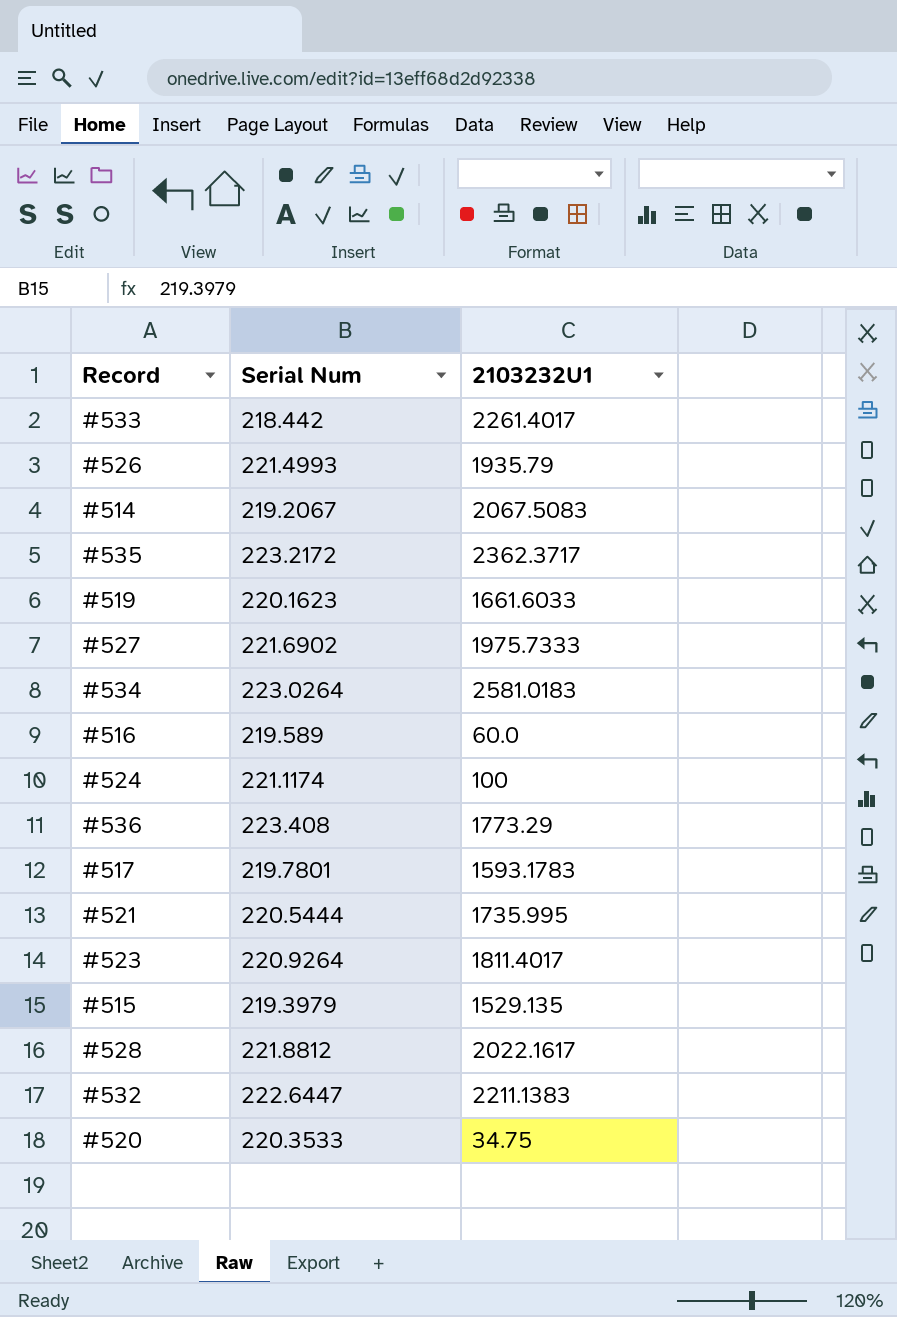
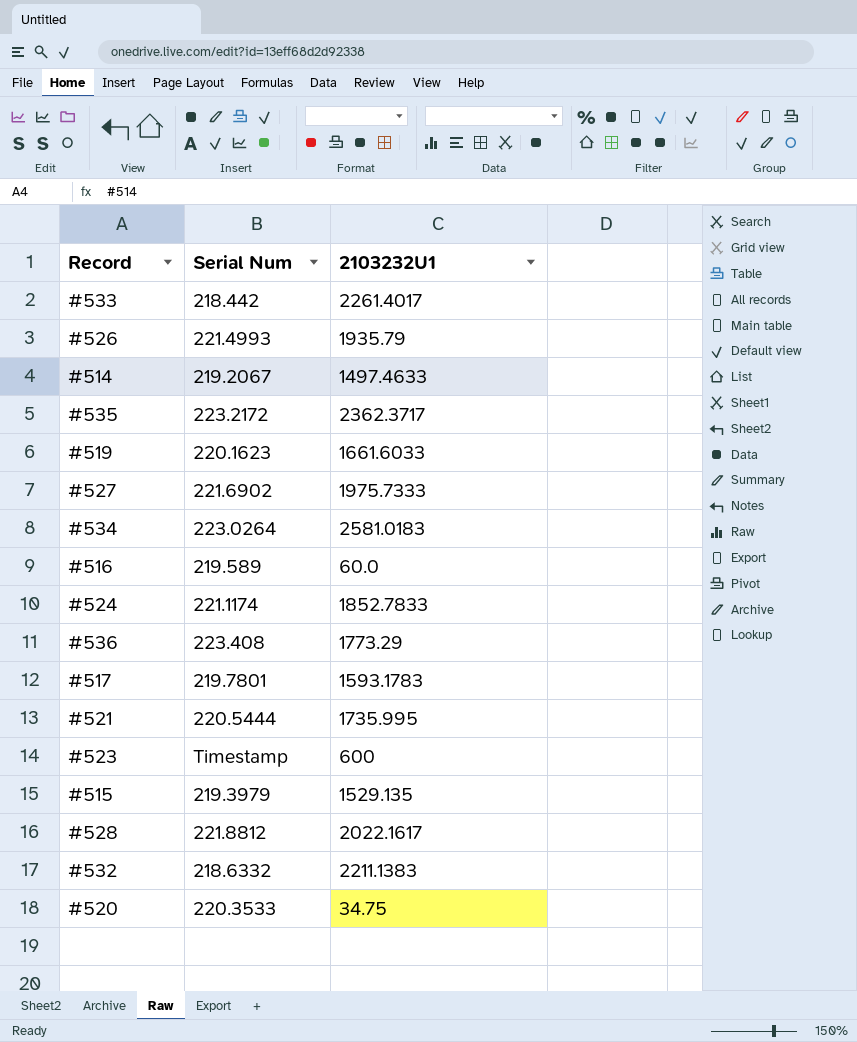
#514 | 2103232U1: 2067.5083 -> 1497.4633
#524 | 2103232U1: 100 -> 1852.7833
#523 | Serial Num: 220.9264 -> Timestamp
#523 | 2103232U1: 1811.4017 -> 600
#532 | Serial Num: 222.6447 -> 218.6332

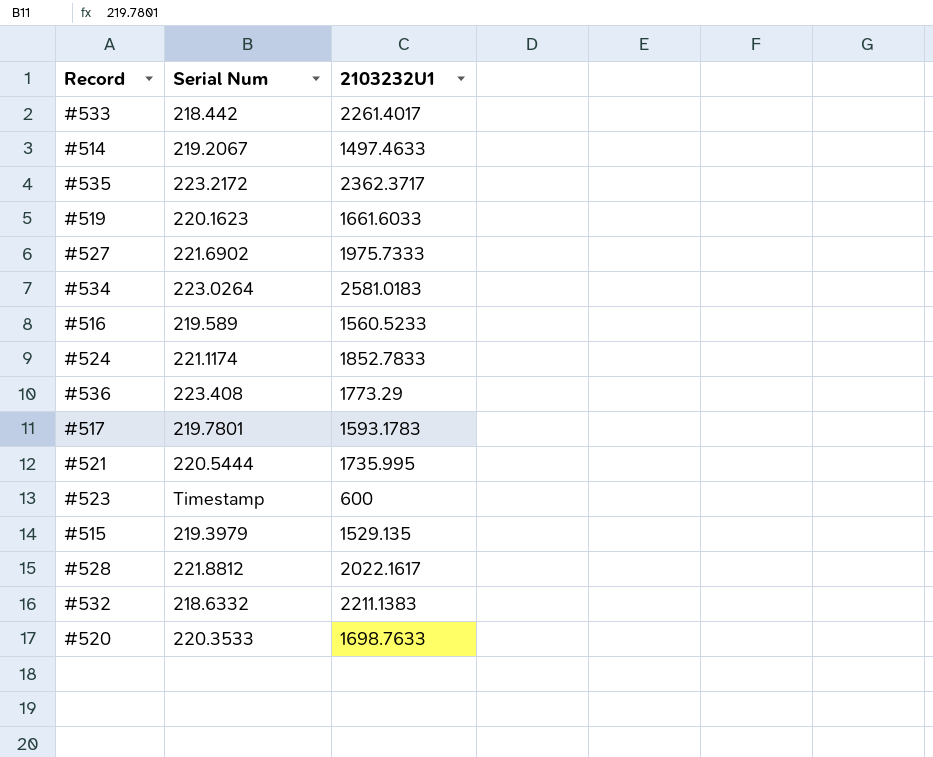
row #526: 221.4993 | 1935.79 -> none
#516 | 2103232U1: 60.0 -> 1560.5233
#520 | 2103232U1: 34.75 -> 1698.7633

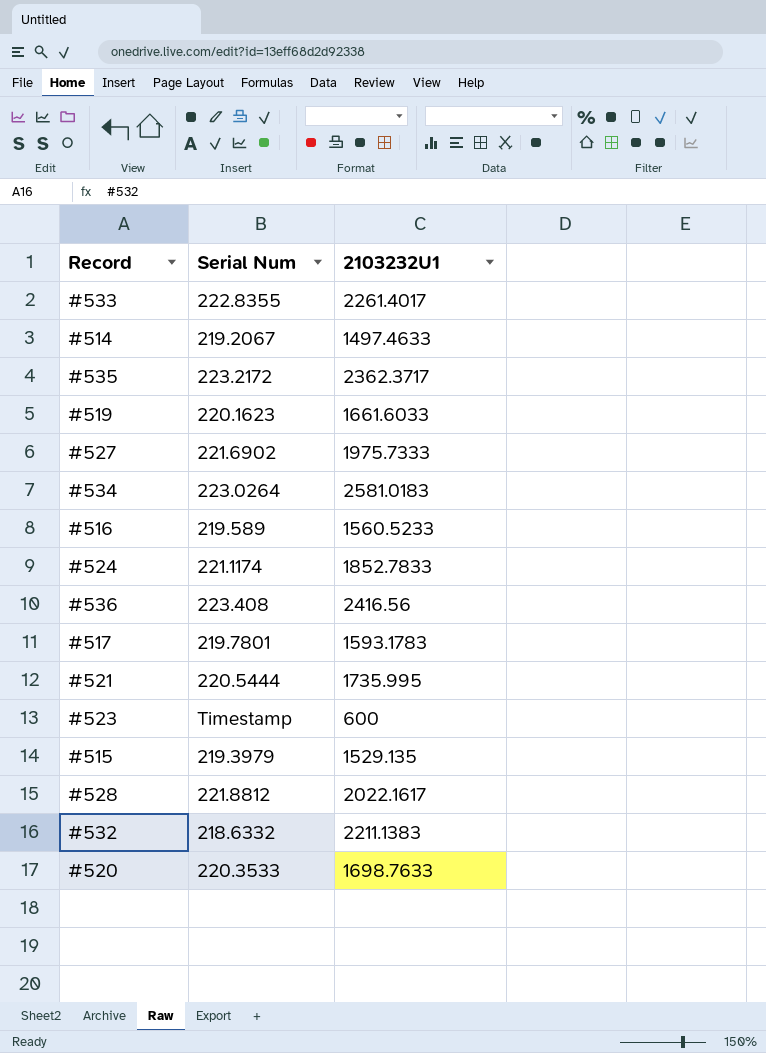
#533 | Serial Num: 218.442 -> 222.8355
#536 | 2103232U1: 1773.29 -> 2416.56

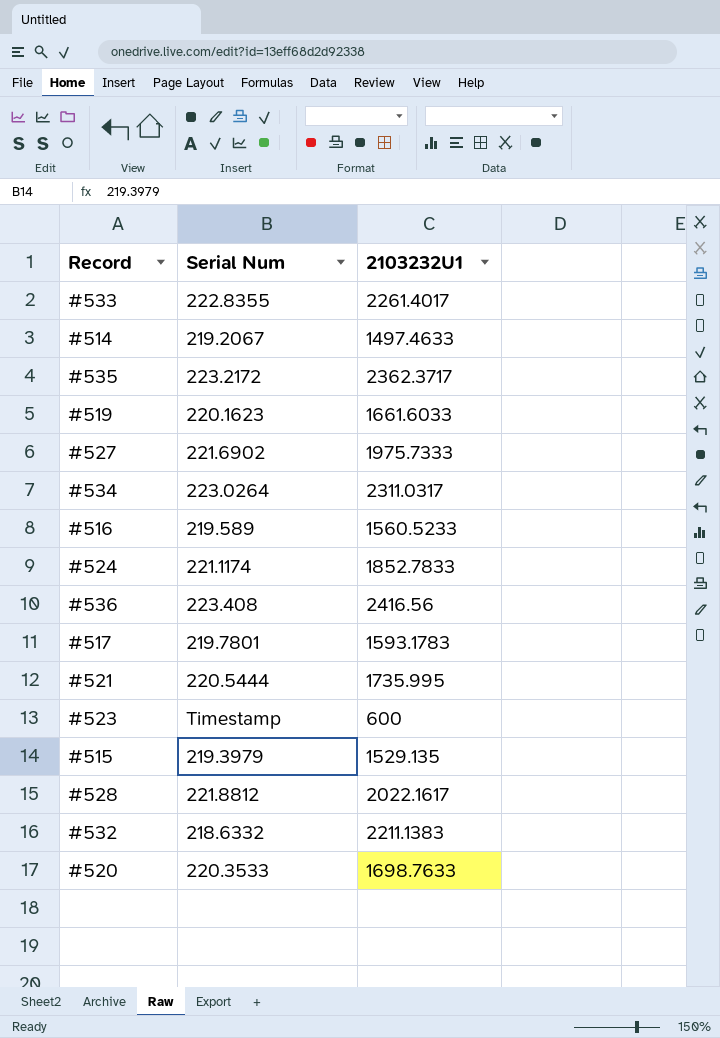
#534 | 2103232U1: 2581.0183 -> 2311.0317

